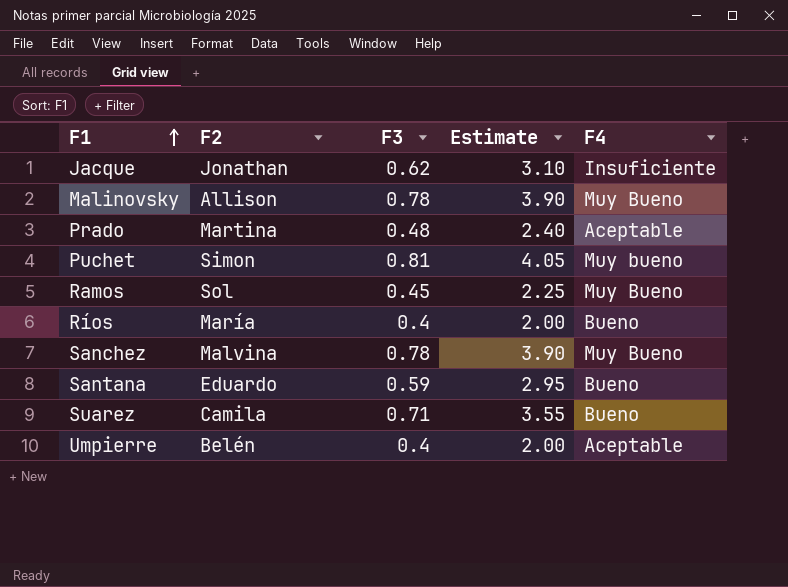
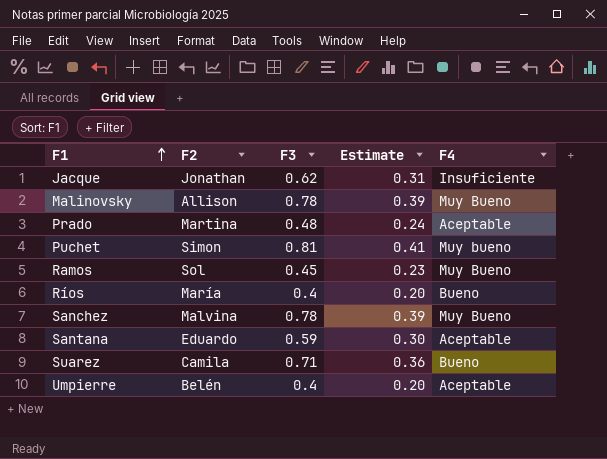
column Estimate | formula: [F3] * 5 -> [F3] * 0.5
Santana | F4: Bueno -> Aceptable

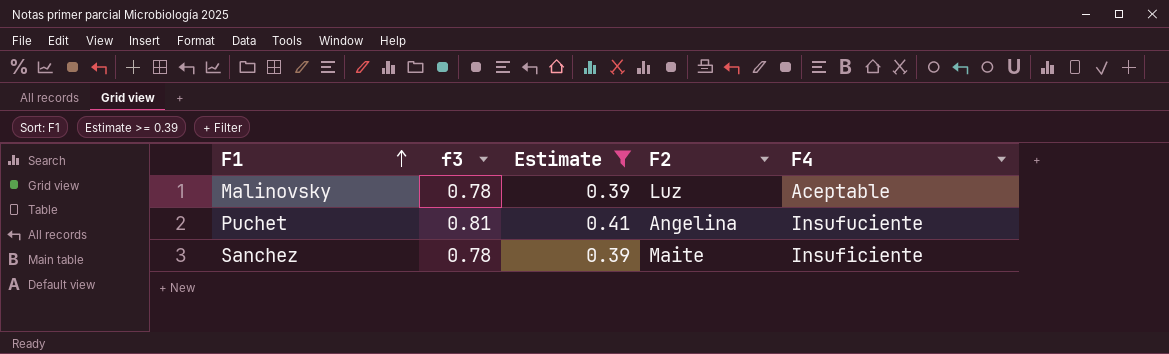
filter: none -> Estimate >= 0.39
column name: F3 -> f3
column F2 | position: 2 -> 4
Malinovsky | F2: Allison -> Luz
Malinovsky | F4: Muy Bueno -> Aceptable
Puchet | F2: Simon -> Angelina
Puchet | F4: Muy bueno -> Insufuciente
Sanchez | F2: Malvina -> Maite
Sanchez | F4: Muy Bueno -> Insuficiente

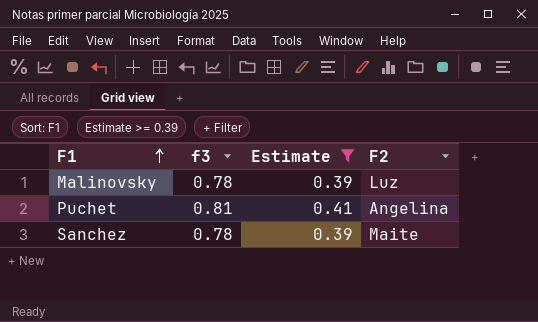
column F4 | position: 5 -> none

